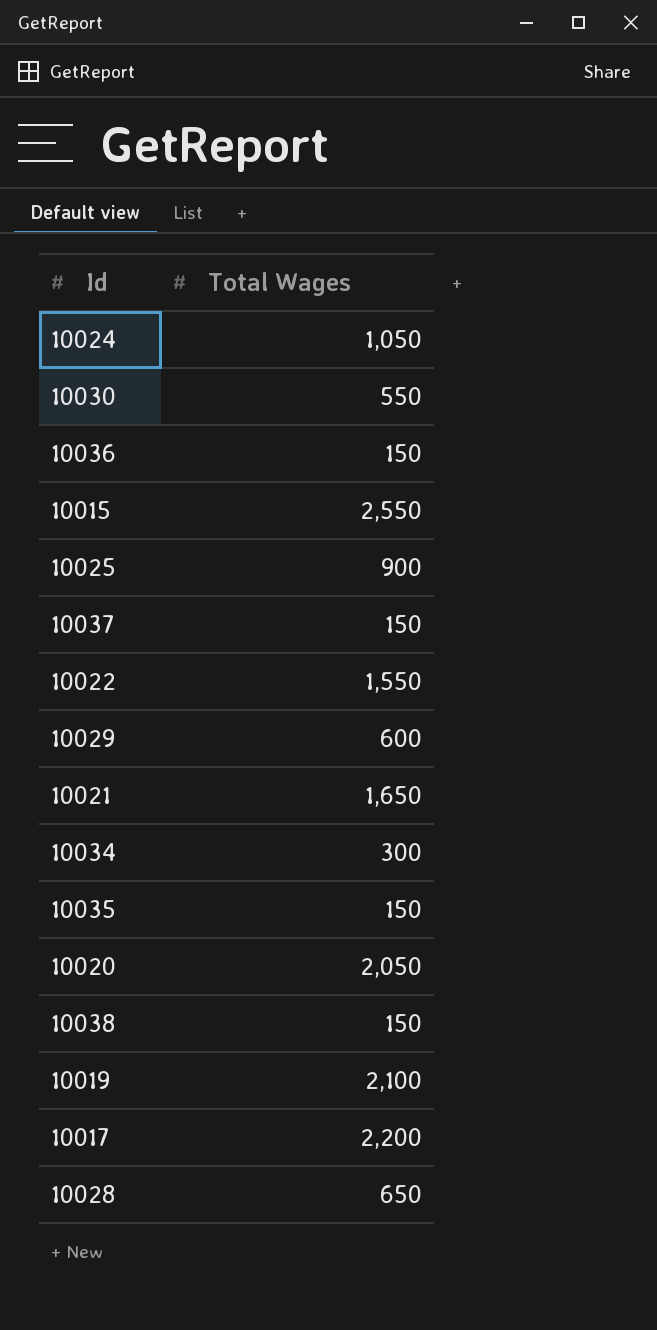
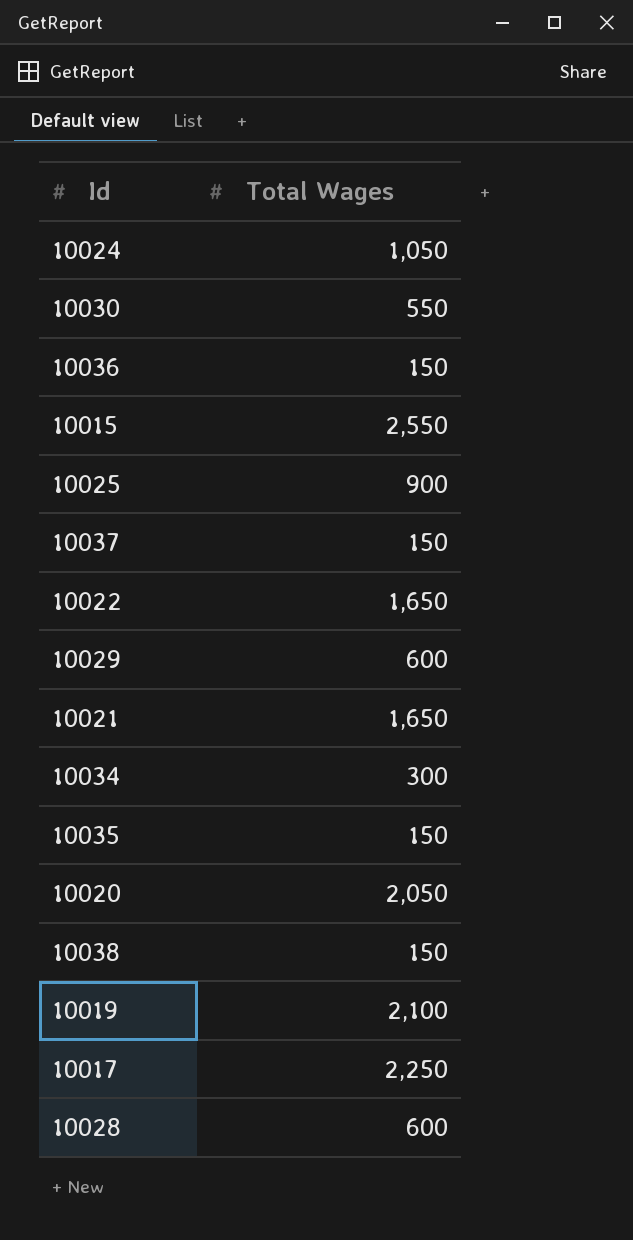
10022 | Total Wages: 1,550 -> 1,650
10017 | Total Wages: 2,200 -> 2,250
10028 | Total Wages: 650 -> 600

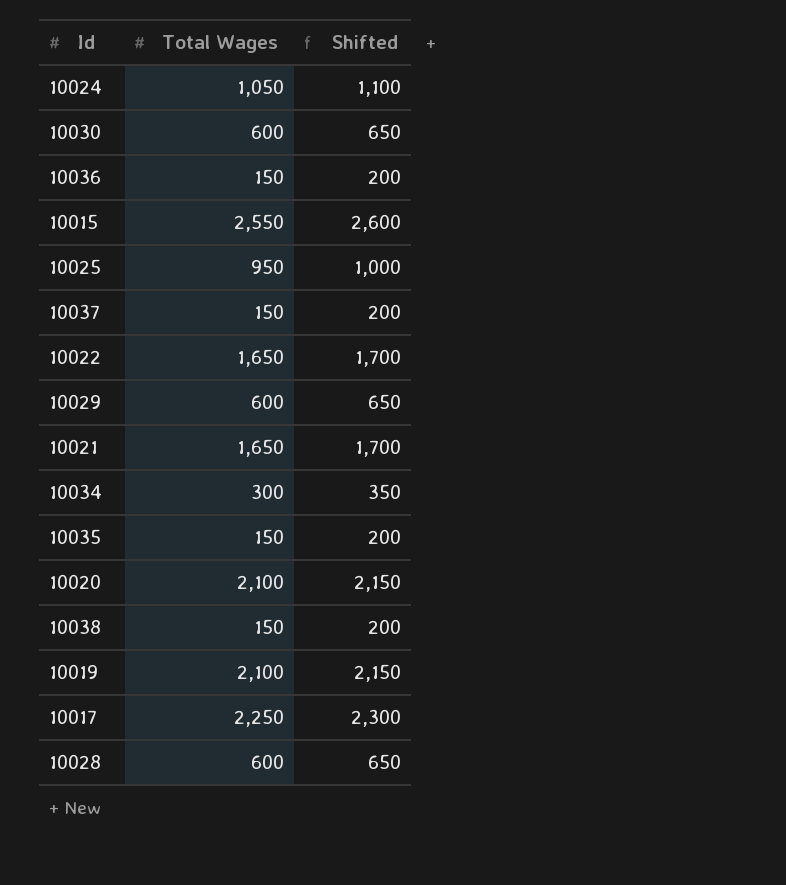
column Shifted | formula: none -> [Total Wages] + 50
10030 | Total Wages: 550 -> 600
10025 | Total Wages: 900 -> 950
10020 | Total Wages: 2,050 -> 2,100

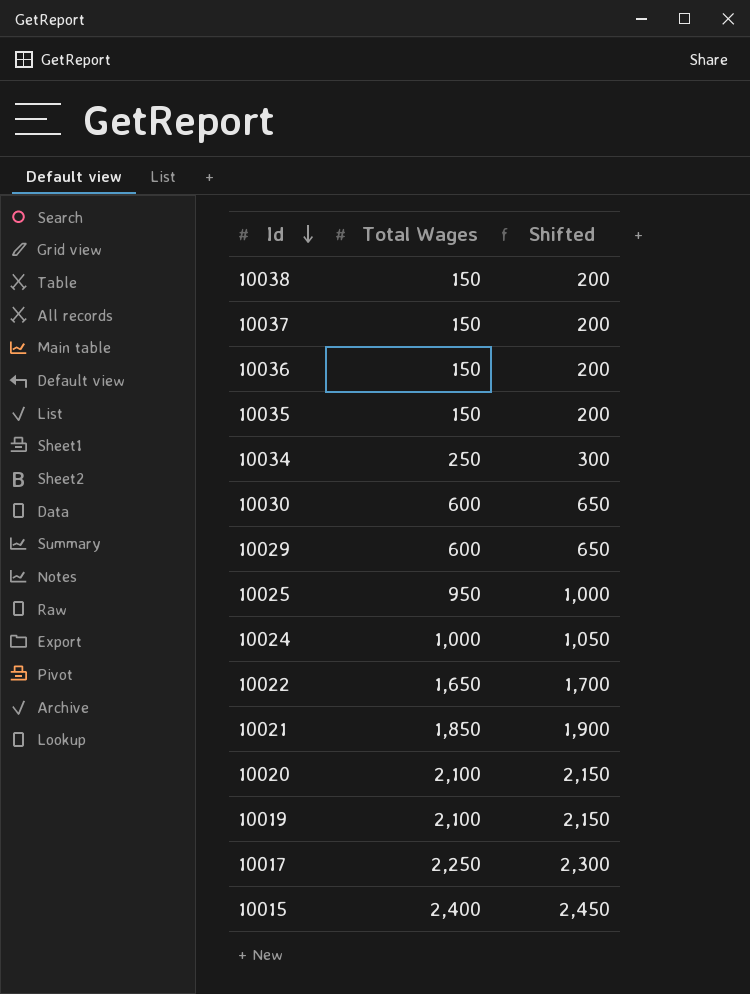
row order: none -> Id descending
row 10028: 600 | 650 -> none
10034 | Total Wages: 300 -> 250
10034 | Shifted: 350 -> 300
10024 | Total Wages: 1,050 -> 1,000
10024 | Shifted: 1,100 -> 1,050
10021 | Total Wages: 1,650 -> 1,850
10021 | Shifted: 1,700 -> 1,900
10015 | Total Wages: 2,550 -> 2,400
10015 | Shifted: 2,600 -> 2,450

